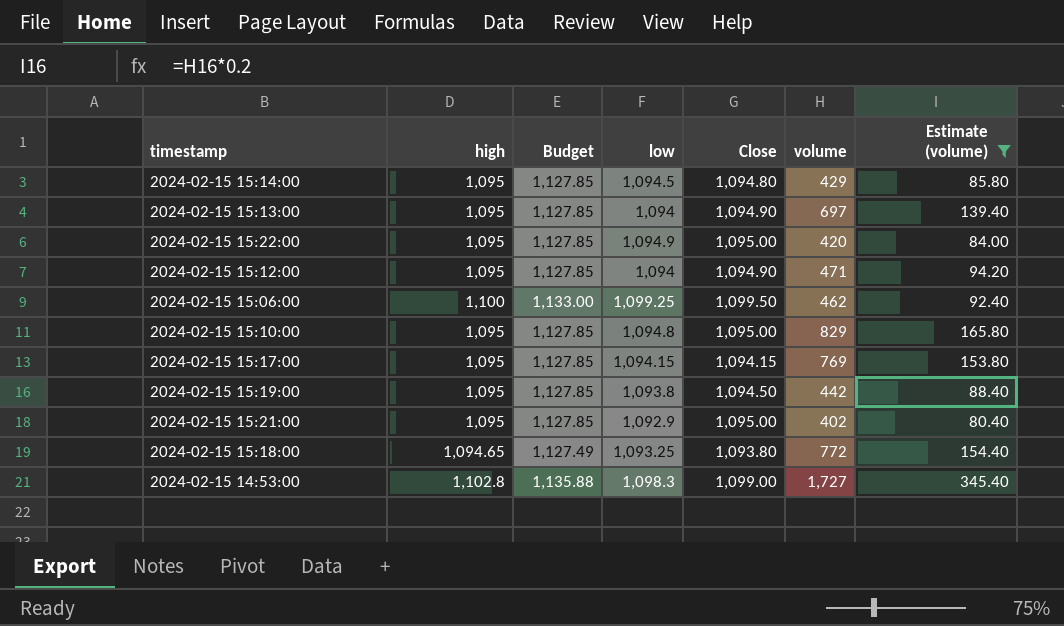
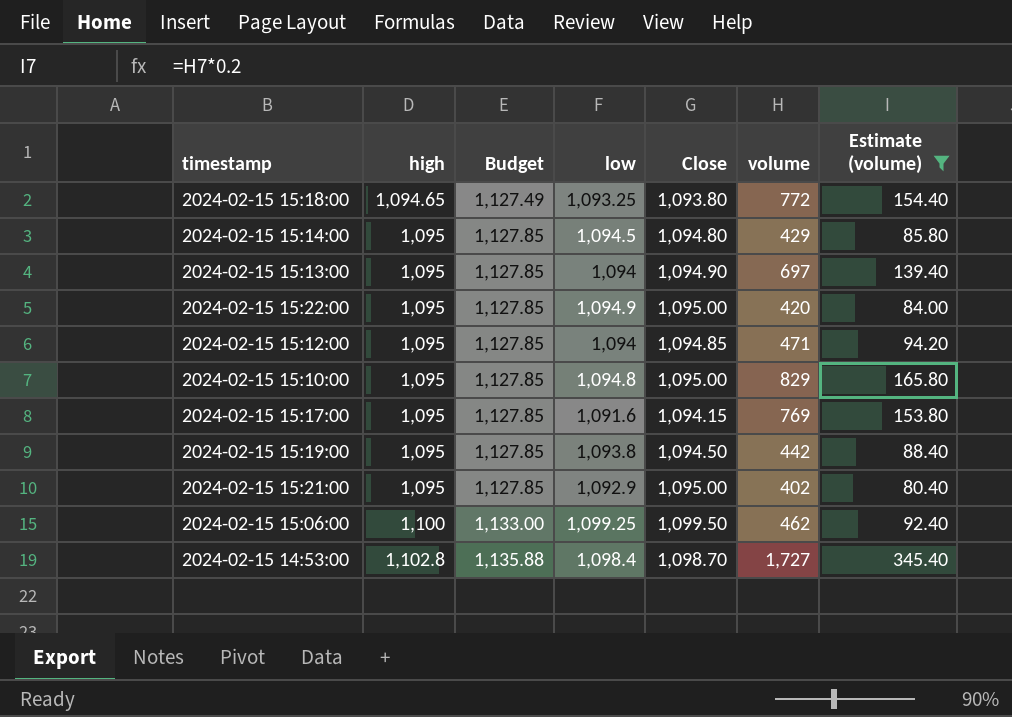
row order: none -> high ascending
2024-02-15 15:12:00 | Close: 1,094.90 -> 1,094.85
2024-02-15 15:17:00 | low: 1,094.15 -> 1,091.6
2024-02-15 14:53:00 | low: 1,098.3 -> 1,098.4
2024-02-15 14:53:00 | Close: 1,099.00 -> 1,098.70

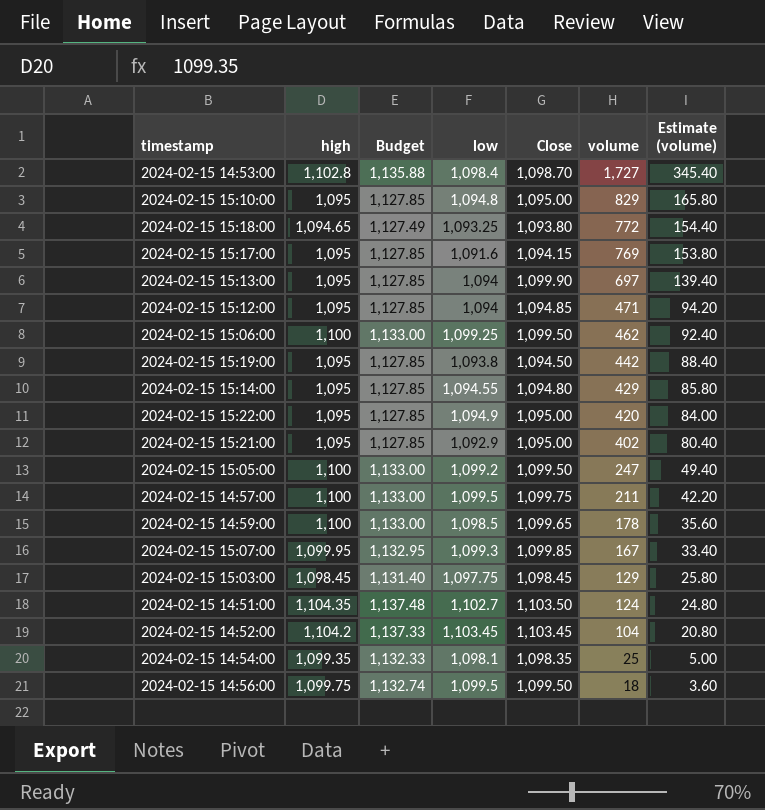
filter: Estimate (volume) >= 80.40 -> none
row order: high ascending -> volume descending
2024-02-15 15:13:00 | Close: 1,094.90 -> 1,099.90
2024-02-15 15:14:00 | low: 1,094.5 -> 1,094.55

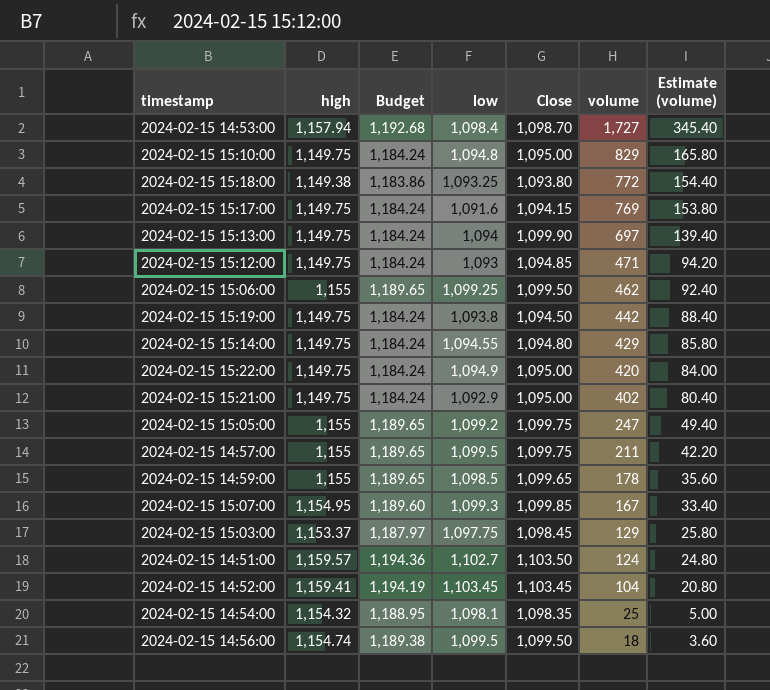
2024-02-15 14:53:00 | high: 1,102.8 -> 1,157.94
2024-02-15 14:53:00 | Budget: 1,135.88 -> 1,192.68
2024-02-15 15:10:00 | high: 1,095 -> 1,149.75
2024-02-15 15:10:00 | Budget: 1,127.85 -> 1,184.24
2024-02-15 15:18:00 | high: 1,094.65 -> 1,149.38
2024-02-15 15:18:00 | Budget: 1,127.49 -> 1,183.86
2024-02-15 15:17:00 | high: 1,095 -> 1,149.75
2024-02-15 15:17:00 | Budget: 1,127.85 -> 1,184.24
2024-02-15 15:13:00 | high: 1,095 -> 1,149.75
2024-02-15 15:13:00 | Budget: 1,127.85 -> 1,184.24
2024-02-15 15:12:00 | high: 1,095 -> 1,149.75
2024-02-15 15:12:00 | Budget: 1,127.85 -> 1,184.24
2024-02-15 15:12:00 | low: 1,094 -> 1,093
2024-02-15 15:06:00 | high: 1,100 -> 1,155
2024-02-15 15:06:00 | Budget: 1,133.00 -> 1,189.65
2024-02-15 15:19:00 | high: 1,095 -> 1,149.75
2024-02-15 15:19:00 | Budget: 1,127.85 -> 1,184.24
2024-02-15 15:14:00 | high: 1,095 -> 1,149.75
2024-02-15 15:14:00 | Budget: 1,127.85 -> 1,184.24
2024-02-15 15:22:00 | high: 1,095 -> 1,149.75
2024-02-15 15:22:00 | Budget: 1,127.85 -> 1,184.24
2024-02-15 15:21:00 | high: 1,095 -> 1,149.75
2024-02-15 15:21:00 | Budget: 1,127.85 -> 1,184.24
2024-02-15 15:05:00 | high: 1,100 -> 1,155
2024-02-15 15:05:00 | Budget: 1,133.00 -> 1,189.65
2024-02-15 15:05:00 | Close: 1,099.50 -> 1,099.75
2024-02-15 14:57:00 | high: 1,100 -> 1,155
2024-02-15 14:57:00 | Budget: 1,133.00 -> 1,189.65
2024-02-15 14:59:00 | high: 1,100 -> 1,155
2024-02-15 14:59:00 | Budget: 1,133.00 -> 1,189.65
2024-02-15 15:07:00 | high: 1,099.95 -> 1,154.95
2024-02-15 15:07:00 | Budget: 1,132.95 -> 1,189.60
2024-02-15 15:03:00 | high: 1,098.45 -> 1,153.37
2024-02-15 15:03:00 | Budget: 1,131.40 -> 1,187.97
2024-02-15 14:51:00 | high: 1,104.35 -> 1,159.57
2024-02-15 14:51:00 | Budget: 1,137.48 -> 1,194.36
2024-02-15 14:52:00 | high: 1,104.2 -> 1,159.41
2024-02-15 14:52:00 | Budget: 1,137.33 -> 1,194.19
2024-02-15 14:54:00 | high: 1,099.35 -> 1,154.32
2024-02-15 14:54:00 | Budget: 1,132.33 -> 1,188.95
2024-02-15 14:56:00 | high: 1,099.75 -> 1,154.74
2024-02-15 14:56:00 | Budget: 1,132.74 -> 1,189.38

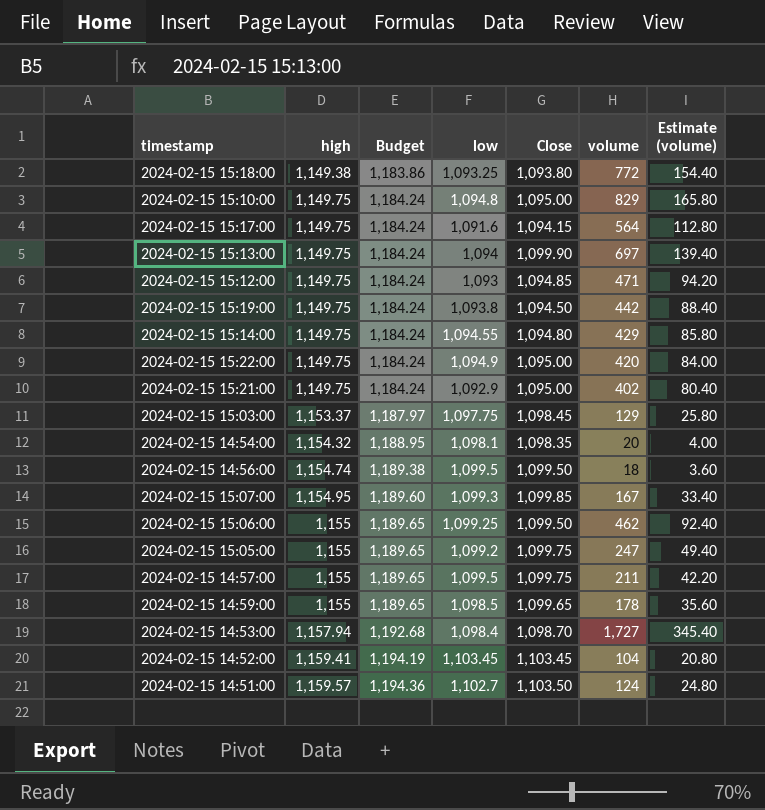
row order: volume descending -> high ascending
2024-02-15 15:17:00 | volume: 769 -> 564
2024-02-15 15:17:00 | Estimate (volume): 153.80 -> 112.80
2024-02-15 14:54:00 | volume: 25 -> 20
2024-02-15 14:54:00 | Estimate (volume): 5.00 -> 4.00

